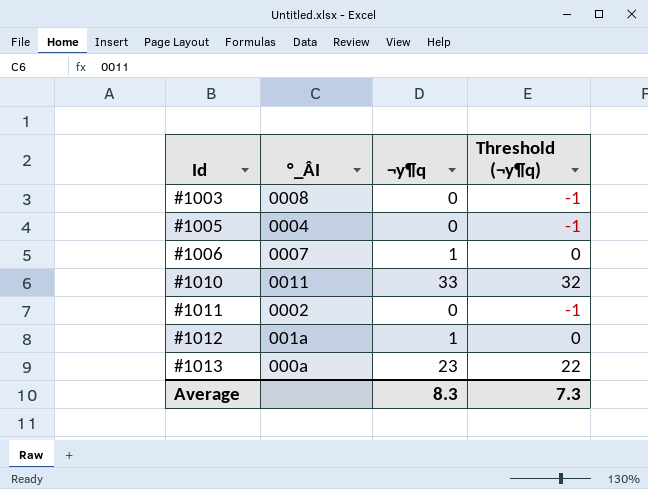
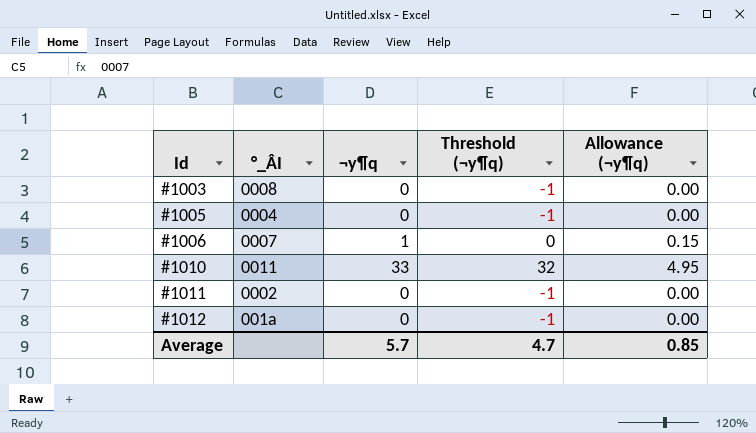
column Allowance (¬y¶q) | formula: none -> [¬y¶q] * 0.15
row #1013: 000a | 23 | 22 -> none
#1012 | ¬y¶q: 1 -> 0
#1012 | Threshold (¬y¶q): 0 -> -1
Average | ¬y¶q: 8.3 -> 5.7
Average | Threshold (¬y¶q): 7.3 -> 4.7

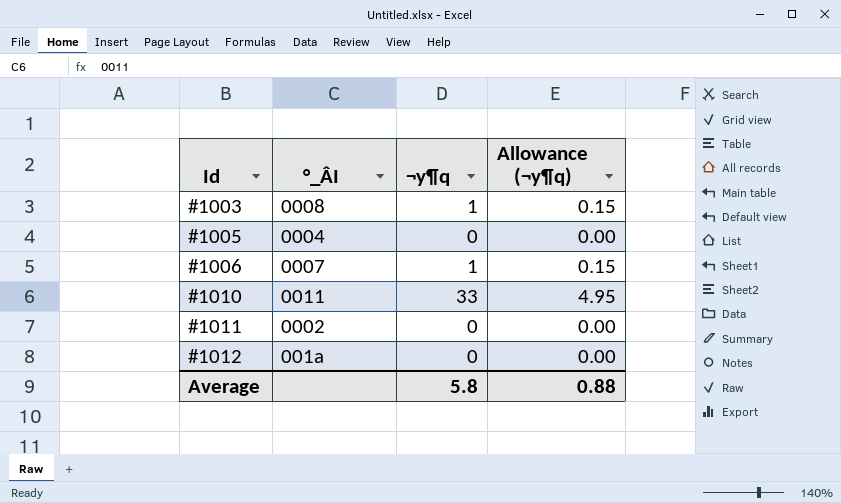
column Threshold (¬y¶q) | formula: [¬y¶q] - 1 -> none
#1003 | ¬y¶q: 0 -> 1
#1003 | Allowance (¬y¶q): 0.00 -> 0.15
Average | ¬y¶q: 5.7 -> 5.8
Average | Allowance (¬y¶q): 0.85 -> 0.88

